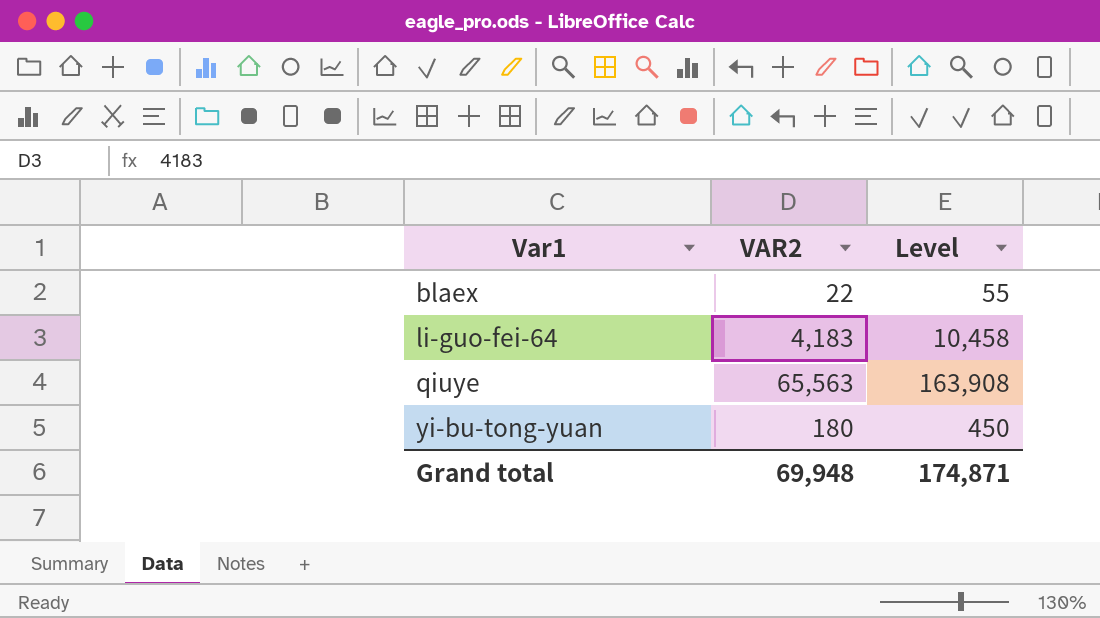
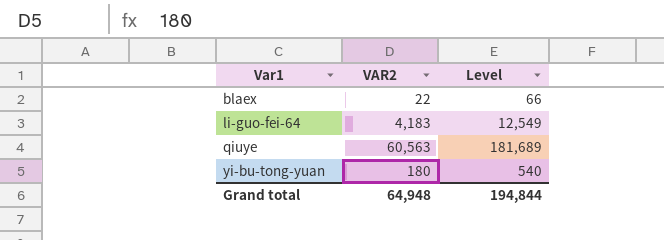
column Level | formula: [VAR2] * 2.5 -> [VAR2] * 3
qiuye | VAR2: 65,563 -> 60,563
Grand total | VAR2: 69,948 -> 64,948
Grand total | Level: 174,871 -> 194,844

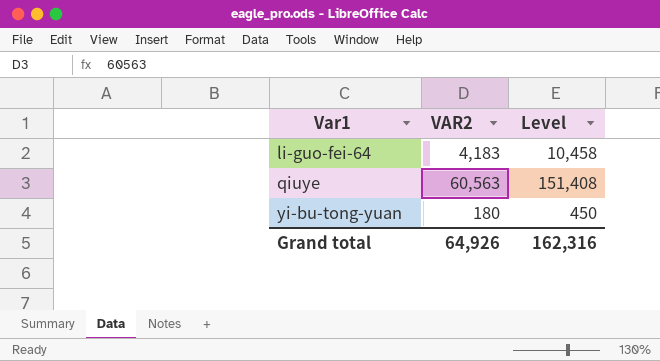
column Level | formula: [VAR2] * 3 -> [VAR2] * 2.5
row blaex: 22 | 66 -> none
Grand total | VAR2: 64,948 -> 64,926
Grand total | Level: 194,844 -> 162,316

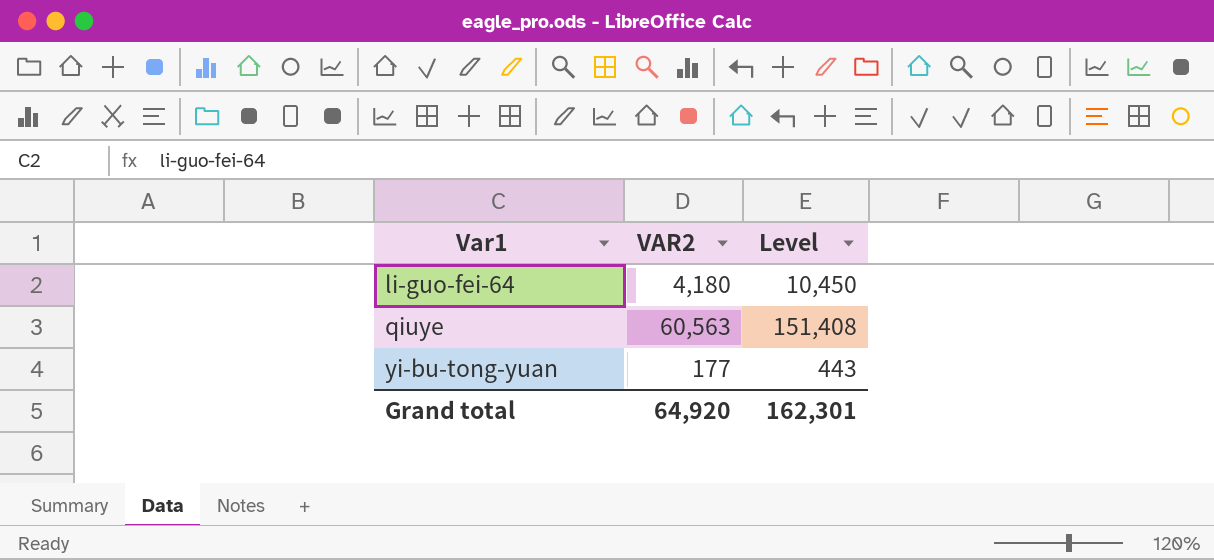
li-guo-fei-64 | VAR2: 4,183 -> 4,180
li-guo-fei-64 | Level: 10,458 -> 10,450
yi-bu-tong-yuan | VAR2: 180 -> 177
yi-bu-tong-yuan | Level: 450 -> 443
Grand total | VAR2: 64,926 -> 64,920
Grand total | Level: 162,316 -> 162,301

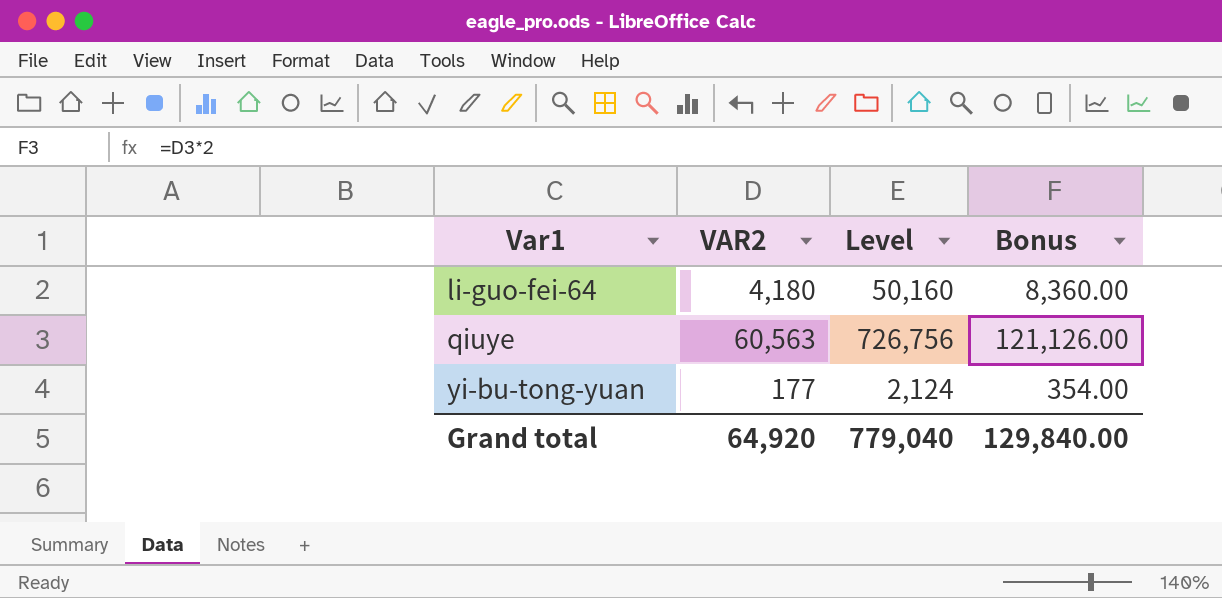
column Level | formula: [VAR2] * 2.5 -> [VAR2] * 12
column Bonus | formula: none -> [VAR2] * 2
Grand total | Level: 162,301 -> 779,040

